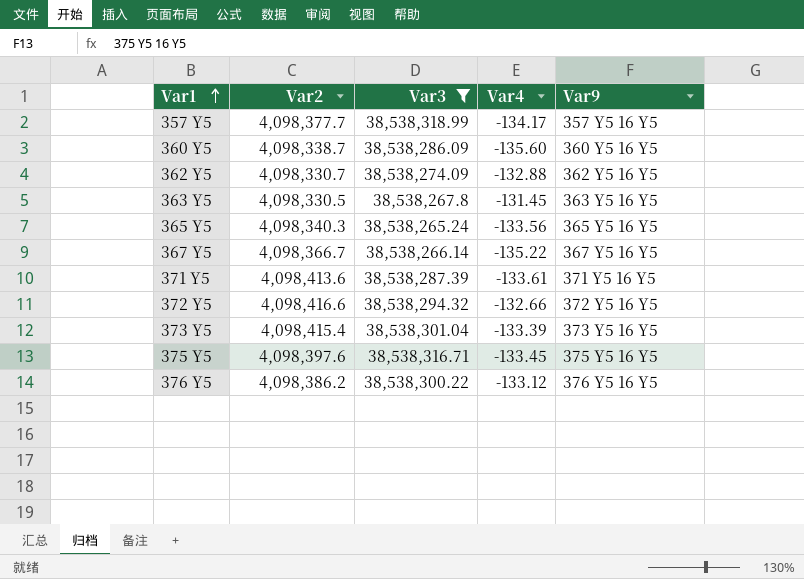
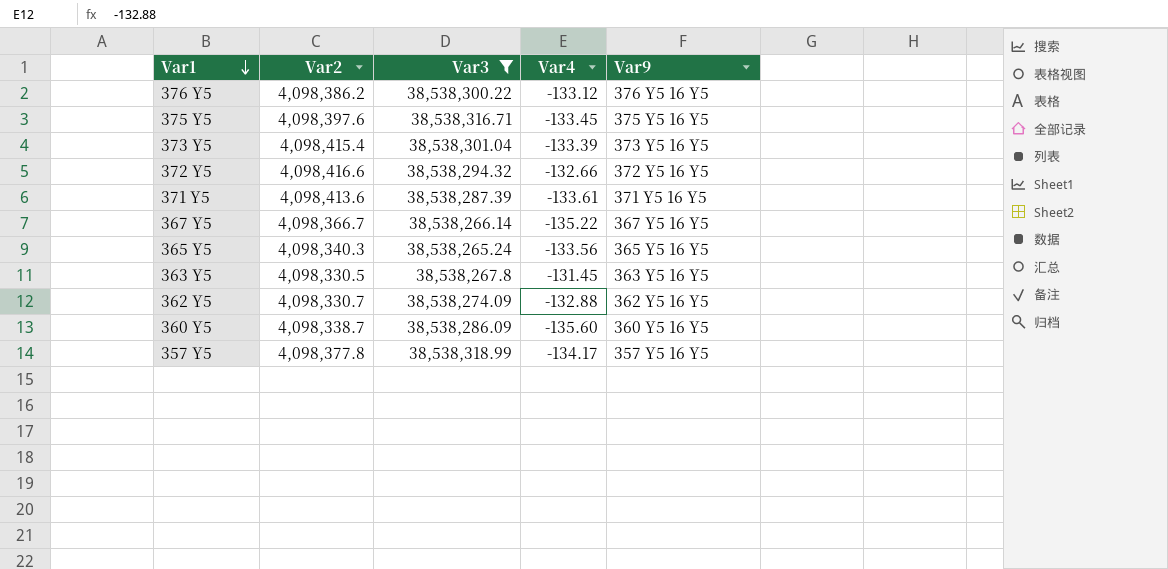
row order: Var1 ascending -> Var1 descending
357 Y5 | Var2: 4,098,377.7 -> 4,098,377.8

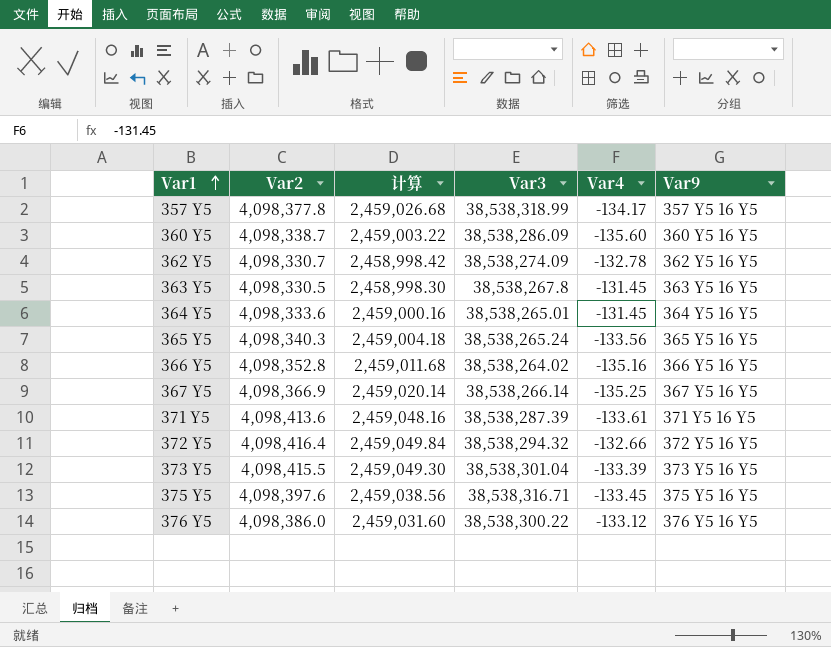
filter: Var3 >= 38,538,265.24 -> none
row order: Var1 descending -> Var1 ascending
column 计算 | formula: none -> [Var2] * 0.6
362 Y5 | Var4: -132.88 -> -132.78
367 Y5 | Var2: 4,098,366.7 -> 4,098,366.9
367 Y5 | Var4: -135.22 -> -135.25
372 Y5 | Var2: 4,098,416.6 -> 4,098,416.4
373 Y5 | Var2: 4,098,415.4 -> 4,098,415.5
376 Y5 | Var2: 4,098,386.2 -> 4,098,386.0

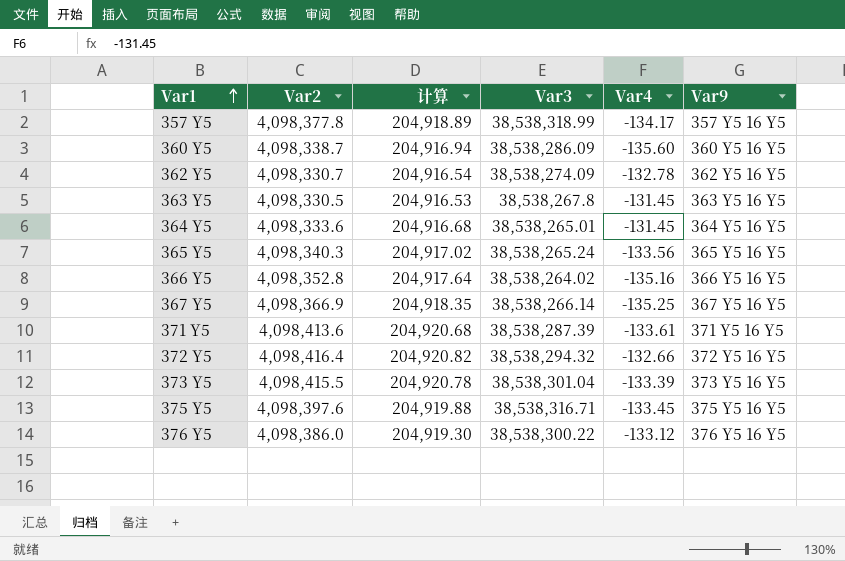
column 计算 | formula: [Var2] * 0.6 -> [Var2] * 0.05

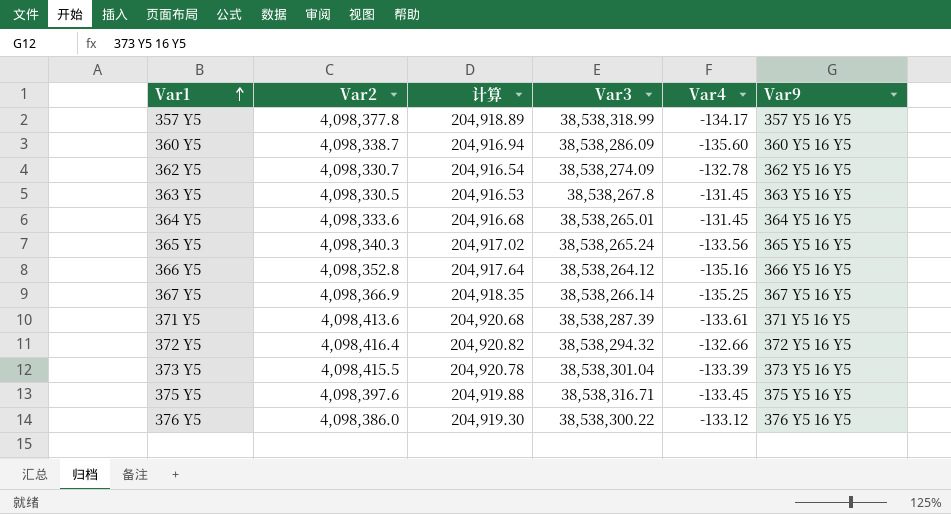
366 Y5 | Var3: 38,538,264.02 -> 38,538,264.12

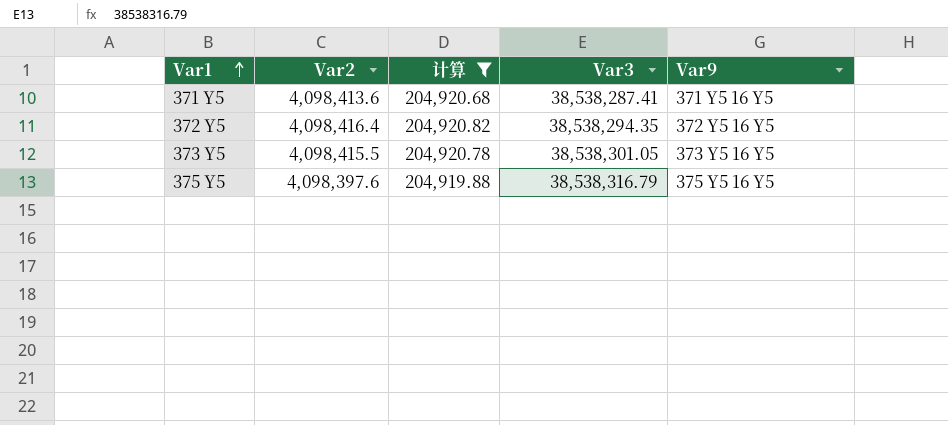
filter: none -> 计算 >= 204,919.88
column Var4 | position: 5 -> none
371 Y5 | Var3: 38,538,287.39 -> 38,538,287.41
372 Y5 | Var3: 38,538,294.32 -> 38,538,294.35
373 Y5 | Var3: 38,538,301.04 -> 38,538,301.05
375 Y5 | Var3: 38,538,316.71 -> 38,538,316.79

